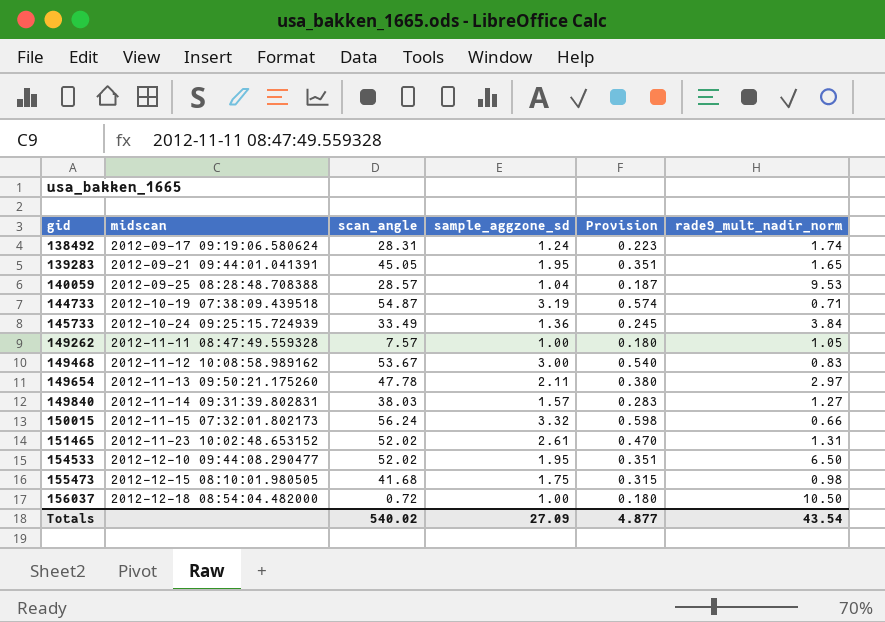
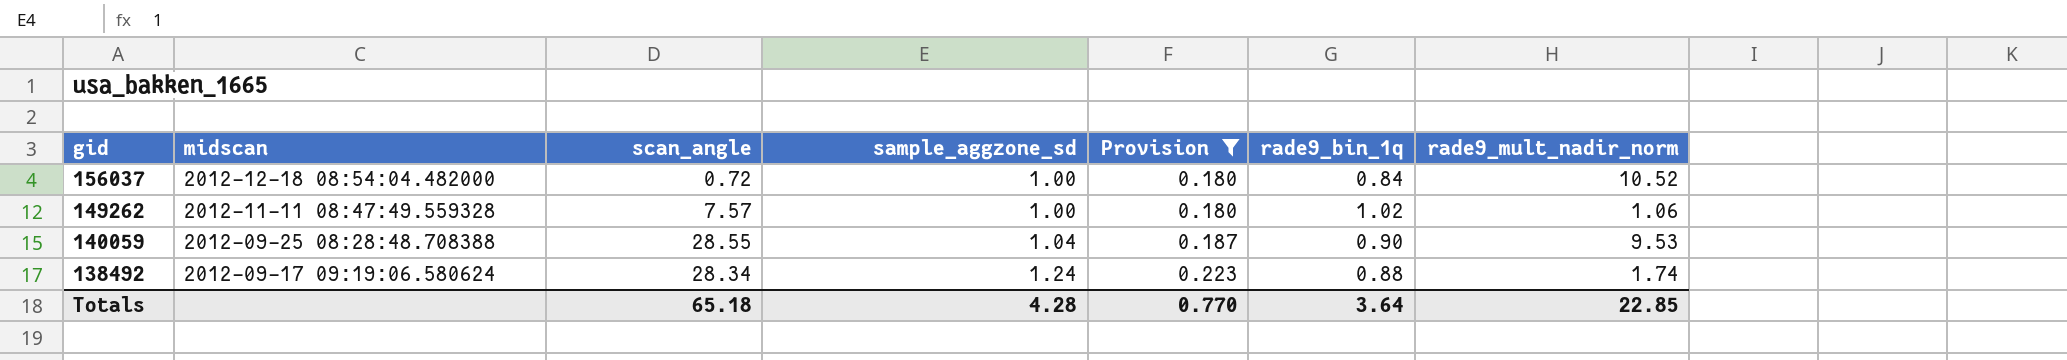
filter: none -> Provision <= 0.223
row order: gid ascending -> gid descending
column rade9_bin_1q | position: none -> 6
156037 | rade9_mult_nadir_norm: 10.50 -> 10.52
149262 | rade9_mult_nadir_norm: 1.05 -> 1.06
140059 | scan_angle: 28.57 -> 28.55
138492 | scan_angle: 28.31 -> 28.34
Totals | scan_angle: 540.02 -> 65.18
Totals | sample_aggzone_sd: 27.09 -> 4.28
Totals | Provision: 4.877 -> 0.770
Totals | rade9_mult_nadir_norm: 43.54 -> 22.85

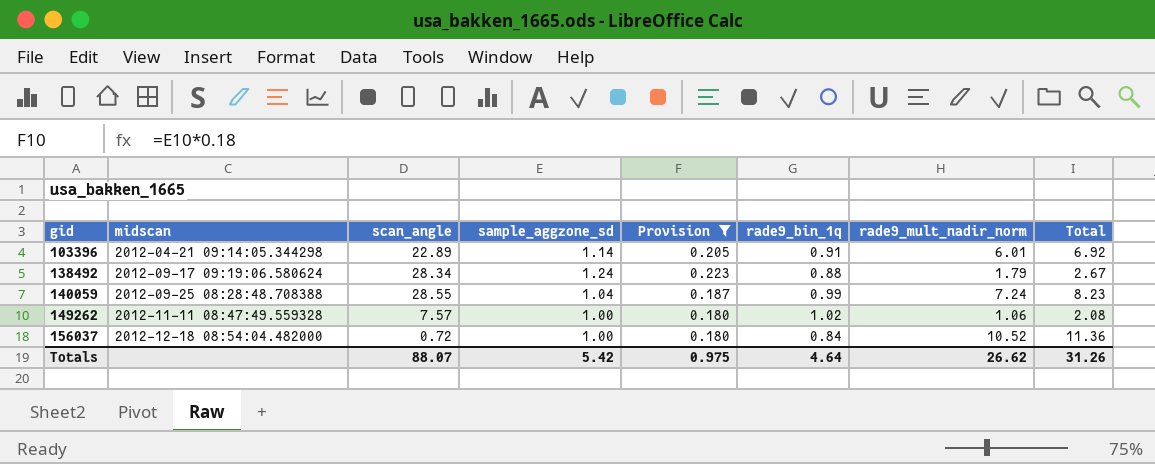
row order: gid descending -> gid ascending
column Total | formula: none -> [rade9_bin_1q] + [rade9_mult_nadir_norm]
row 103396: none -> 2012-04-21 09:14:05.344298 | 22.89 | 1.14 | 0.205 | 0.91 | 6.01 | 6.92
138492 | rade9_mult_nadir_norm: 1.74 -> 1.79
140059 | rade9_bin_1q: 0.90 -> 0.99
140059 | rade9_mult_nadir_norm: 9.53 -> 7.24
Totals | scan_angle: 65.18 -> 88.07
Totals | sample_aggzone_sd: 4.28 -> 5.42
Totals | Provision: 0.770 -> 0.975
Totals | rade9_bin_1q: 3.64 -> 4.64
Totals | rade9_mult_nadir_norm: 22.85 -> 26.62

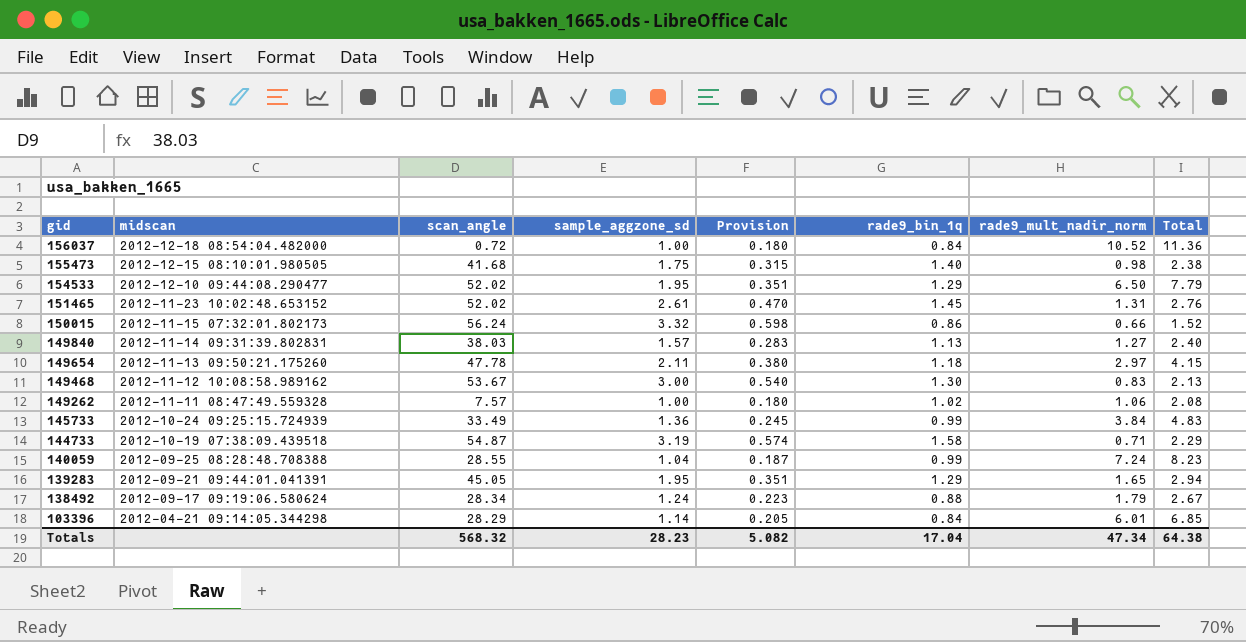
filter: Provision <= 0.223 -> none
row order: gid ascending -> gid descending
103396 | scan_angle: 22.89 -> 28.29
103396 | rade9_bin_1q: 0.91 -> 0.84
103396 | Total: 6.92 -> 6.85
Totals | scan_angle: 88.07 -> 568.32
Totals | sample_aggzone_sd: 5.42 -> 28.23
Totals | Provision: 0.975 -> 5.082
Totals | rade9_bin_1q: 4.64 -> 17.04
Totals | rade9_mult_nadir_norm: 26.62 -> 47.34
Totals | Total: 31.26 -> 64.38

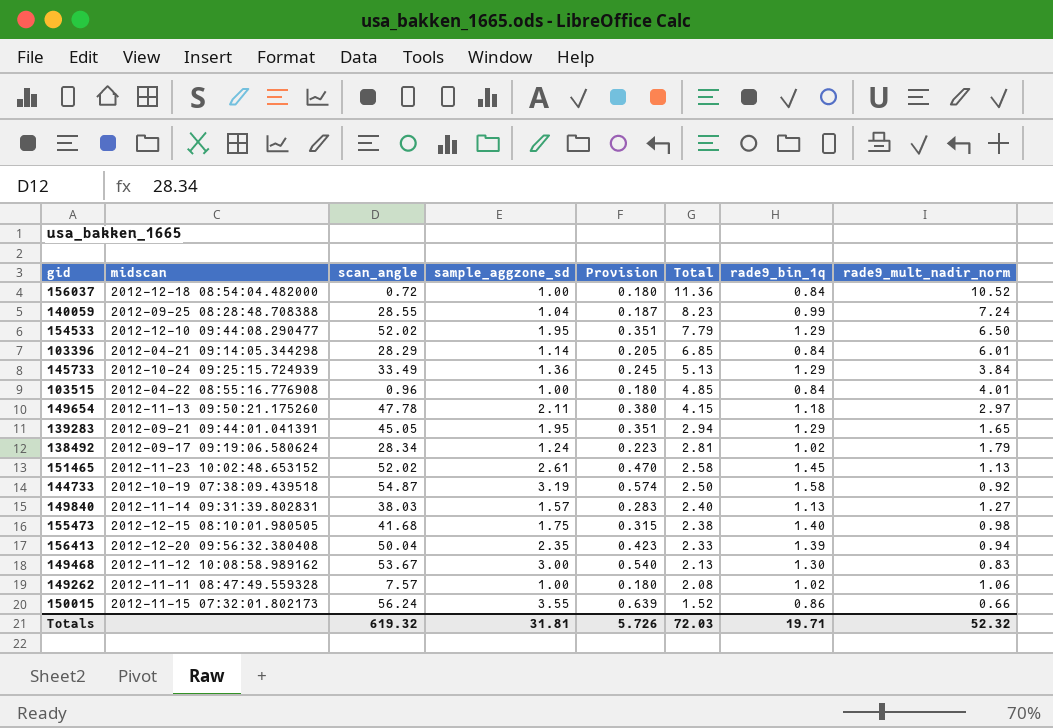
row order: gid descending -> Total descending
column Total | position: 8 -> 6
145733 | Total: 4.83 -> 5.13
145733 | rade9_bin_1q: 0.99 -> 1.29
row 103515: none -> 2012-04-22 08:55:16.776908 | 0.96 | 1.00 | 0.180 | 4.85 | 0.84 | 4.01
138492 | Total: 2.67 -> 2.81
138492 | rade9_bin_1q: 0.88 -> 1.02
151465 | Total: 2.76 -> 2.58
151465 | rade9_mult_nadir_norm: 1.31 -> 1.13
144733 | Total: 2.29 -> 2.50
144733 | rade9_mult_nadir_norm: 0.71 -> 0.92
row 156413: none -> 2012-12-20 09:56:32.380408 | 50.04 | 2.35 | 0.423 | 2.33 | 1.39 | 0.94
150015 | sample_aggzone_sd: 3.32 -> 3.55
150015 | Provision: 0.598 -> 0.639
Totals | scan_angle: 568.32 -> 619.32
Totals | sample_aggzone_sd: 28.23 -> 31.81
Totals | Provision: 5.082 -> 5.726
Totals | Total: 64.38 -> 72.03
Totals | rade9_bin_1q: 17.04 -> 19.71
Totals | rade9_mult_nadir_norm: 47.34 -> 52.32

